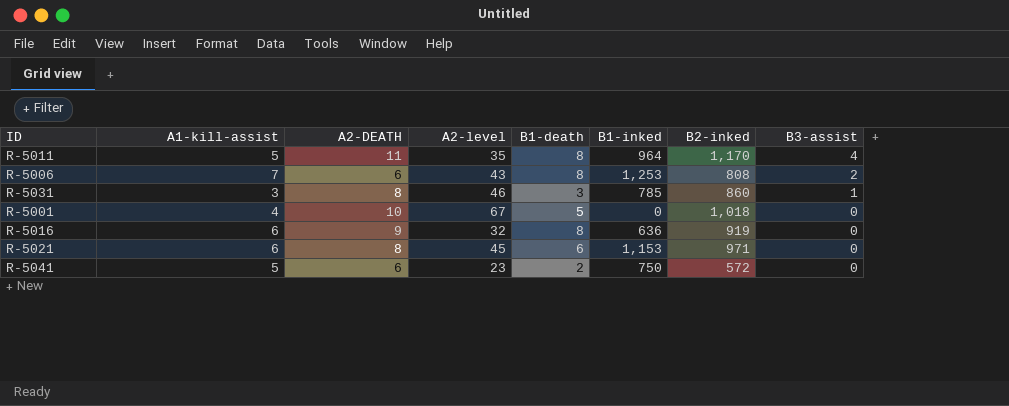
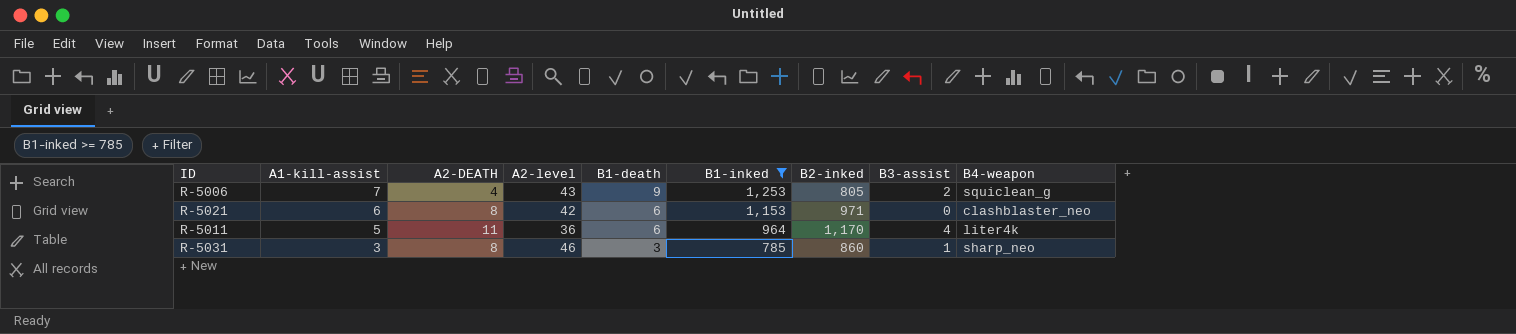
filter: none -> B1-inked >= 785
row order: B3-assist descending -> A1-kill-assist descending
column B4-weapon | position: none -> 9
R-5006 | A2-DEATH: 6 -> 4
R-5006 | B1-death: 8 -> 9
R-5006 | B2-inked: 808 -> 805
R-5021 | A2-level: 45 -> 42
R-5011 | A2-level: 35 -> 36
R-5011 | B1-death: 8 -> 6

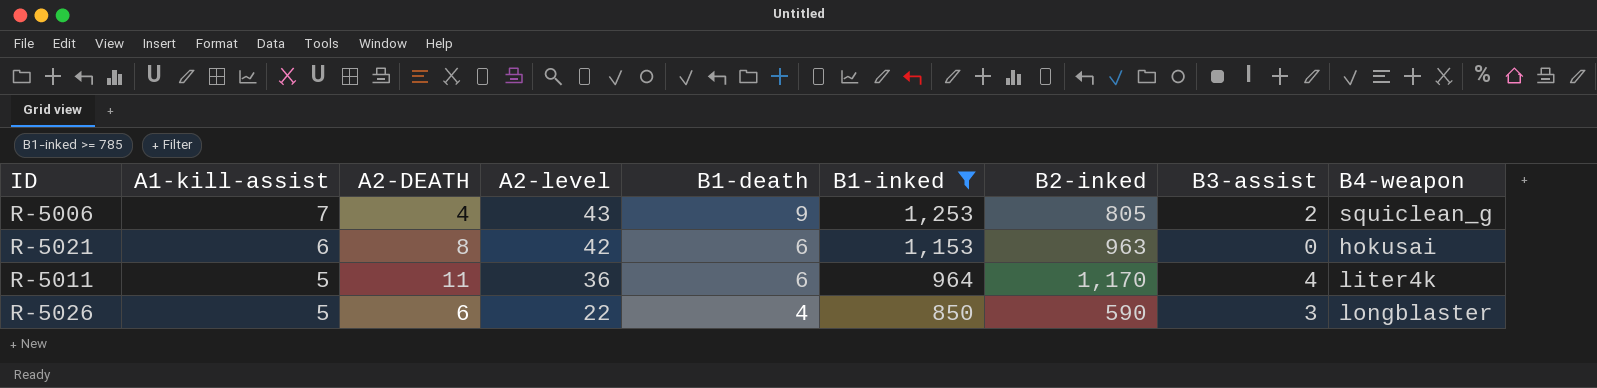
row R-5031: 3 | 8 | 46 | 3 | 785 | 860 | 1 | sharp_neo -> none
R-5021 | B2-inked: 971 -> 963
R-5021 | B4-weapon: clashblaster_neo -> hokusai
row R-5026: none -> 5 | 6 | 22 | 4 | 850 | 590 | 3 | longblaster

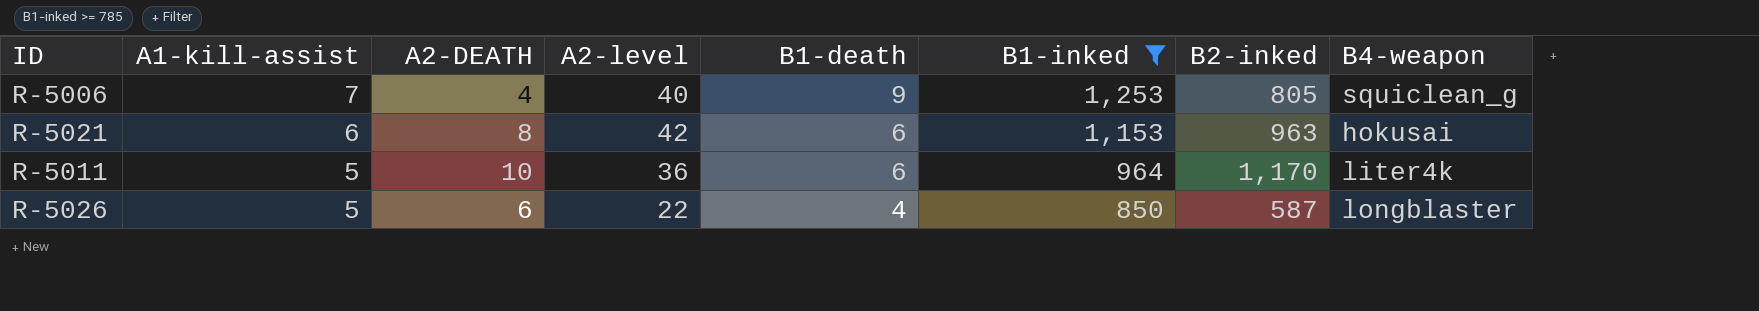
column B3-assist | position: 8 -> none
R-5006 | A2-level: 43 -> 40
R-5011 | A2-DEATH: 11 -> 10
R-5026 | B2-inked: 590 -> 587

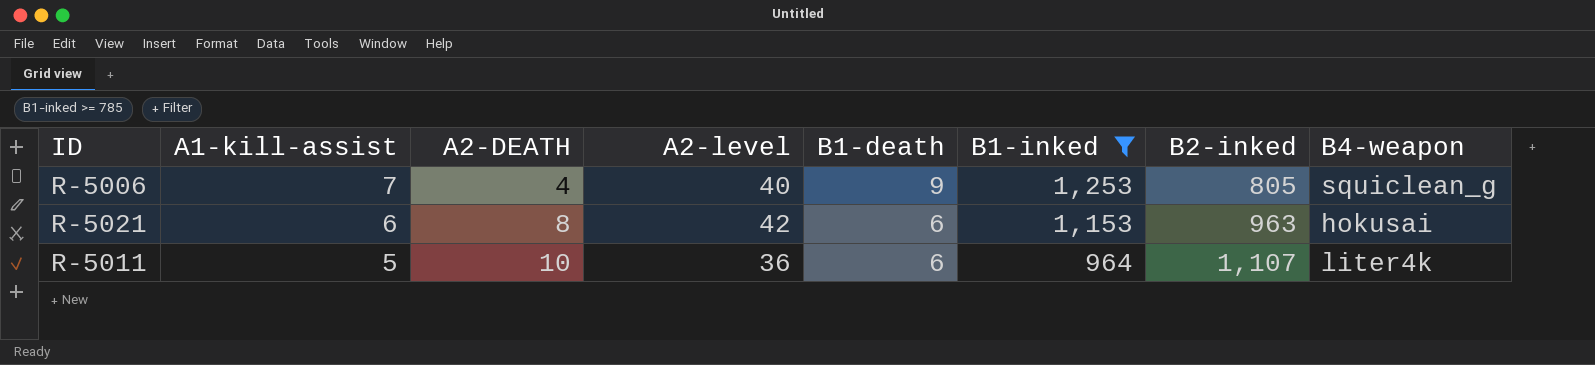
row R-5026: 5 | 6 | 22 | 4 | 850 | 587 | longblaster -> none
R-5011 | B2-inked: 1,170 -> 1,107

